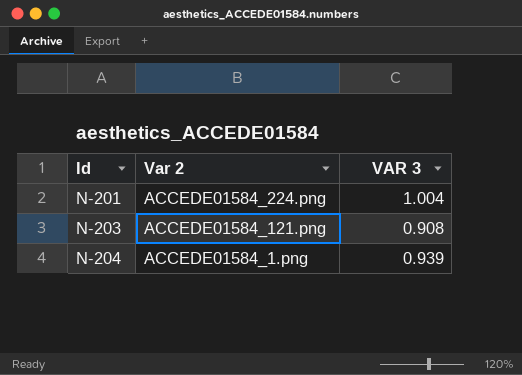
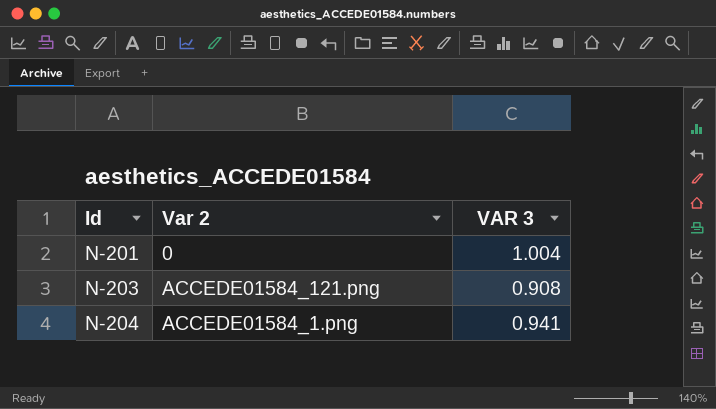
N-201 | Var 2: ACCEDE01584_224.png -> 0
N-204 | VAR 3: 0.939 -> 0.941

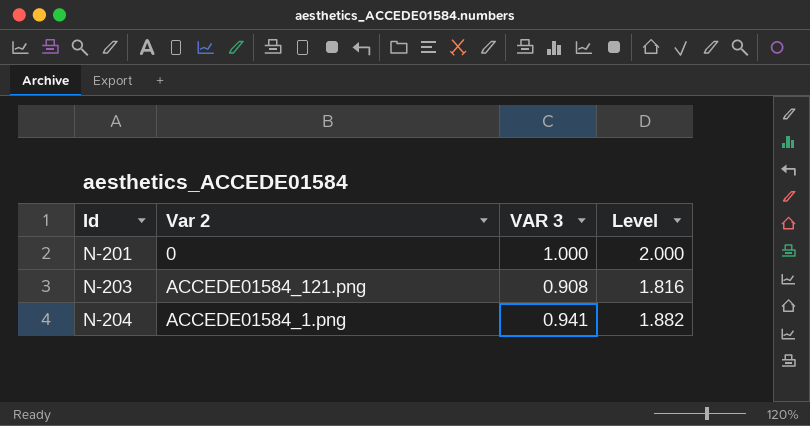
column Level | formula: none -> [VAR 3] * 2
N-201 | VAR 3: 1.004 -> 1.000

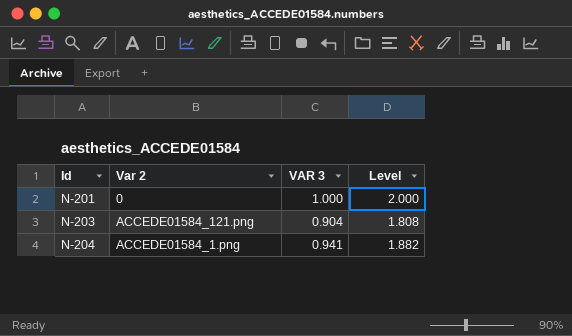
N-203 | VAR 3: 0.908 -> 0.904
N-203 | Level: 1.816 -> 1.808

